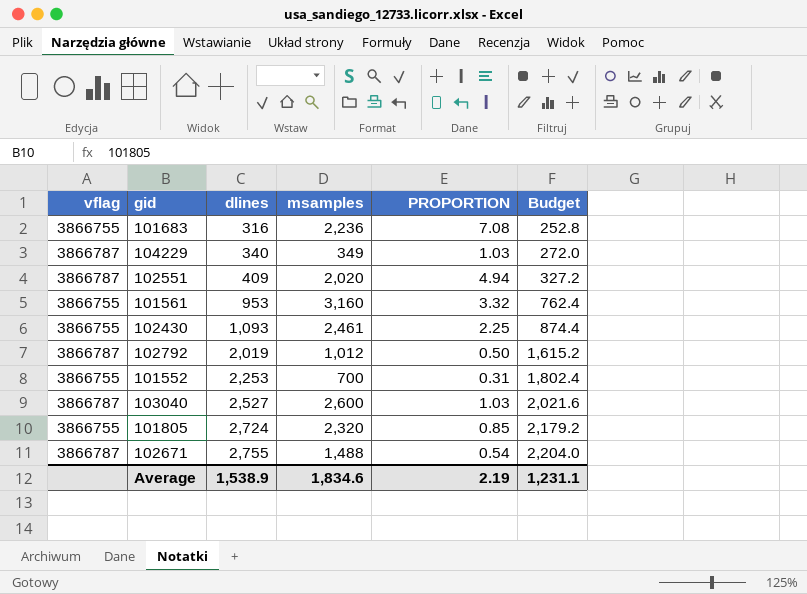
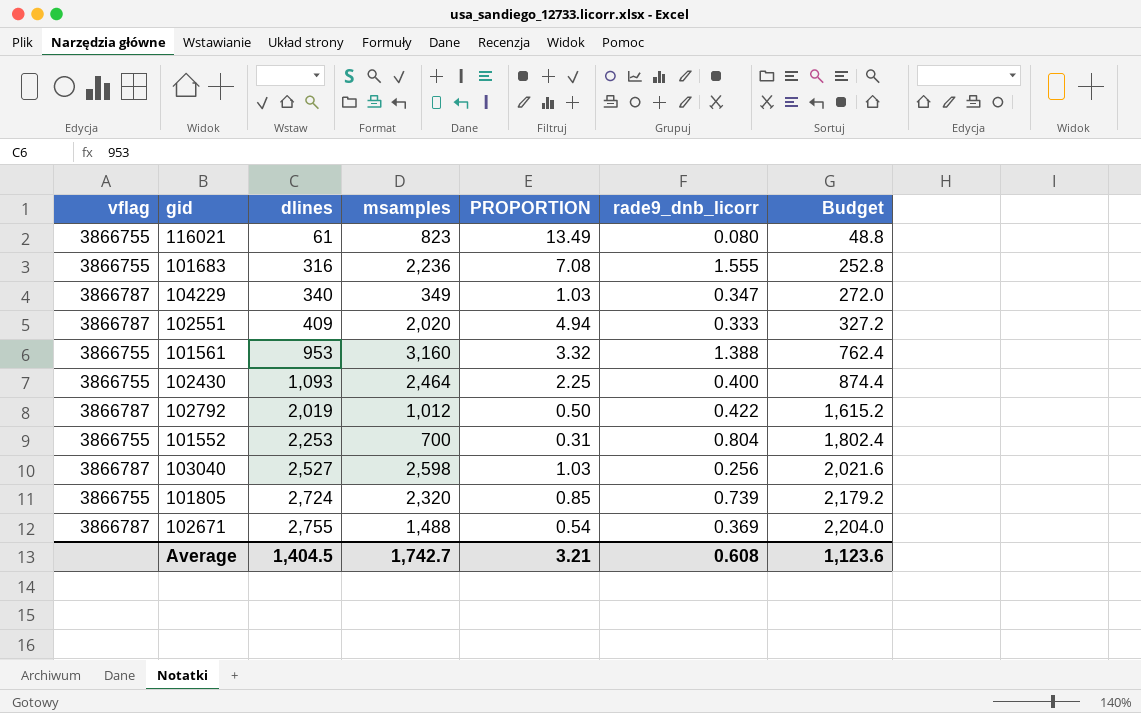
column rade9_dnb_licorr | position: none -> 6
row 116021: none -> 3866755 | 61 | 823 | 13.49 | 0.080 | 48.8
102430 | msamples: 2,461 -> 2,464
103040 | msamples: 2,600 -> 2,598
Average | dlines: 1,538.9 -> 1,404.5
Average | msamples: 1,834.6 -> 1,742.7
Average | PROPORTION: 2.19 -> 3.21
Average | Budget: 1,231.1 -> 1,123.6

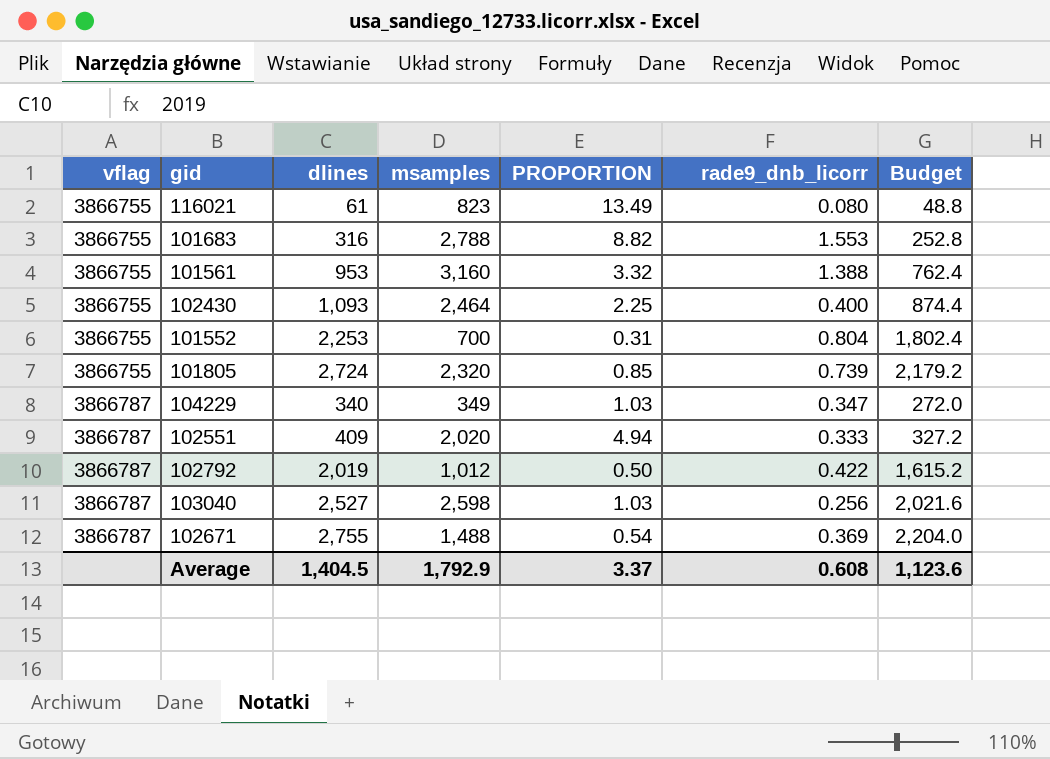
row order: dlines ascending -> vflag ascending
101683 | msamples: 2,236 -> 2,788
101683 | PROPORTION: 7.08 -> 8.82
101683 | rade9_dnb_licorr: 1.555 -> 1.553
Average | msamples: 1,742.7 -> 1,792.9
Average | PROPORTION: 3.21 -> 3.37

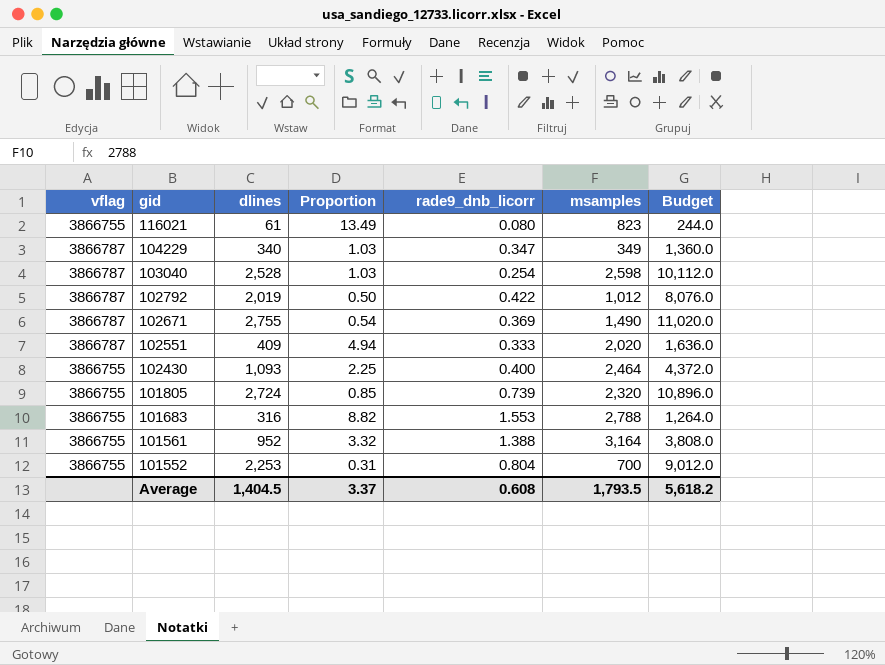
row order: vflag ascending -> gid descending
column name: PROPORTION -> Proportion
column msamples | position: 4 -> 6
column Budget | formula: [dlines] * 0.8 -> [dlines] * 4
103040 | dlines: 2,527 -> 2,528
103040 | rade9_dnb_licorr: 0.256 -> 0.254
102671 | msamples: 1,488 -> 1,490
101561 | dlines: 953 -> 952
101561 | msamples: 3,160 -> 3,164
Average | msamples: 1,792.9 -> 1,793.5
Average | Budget: 1,123.6 -> 5,618.2

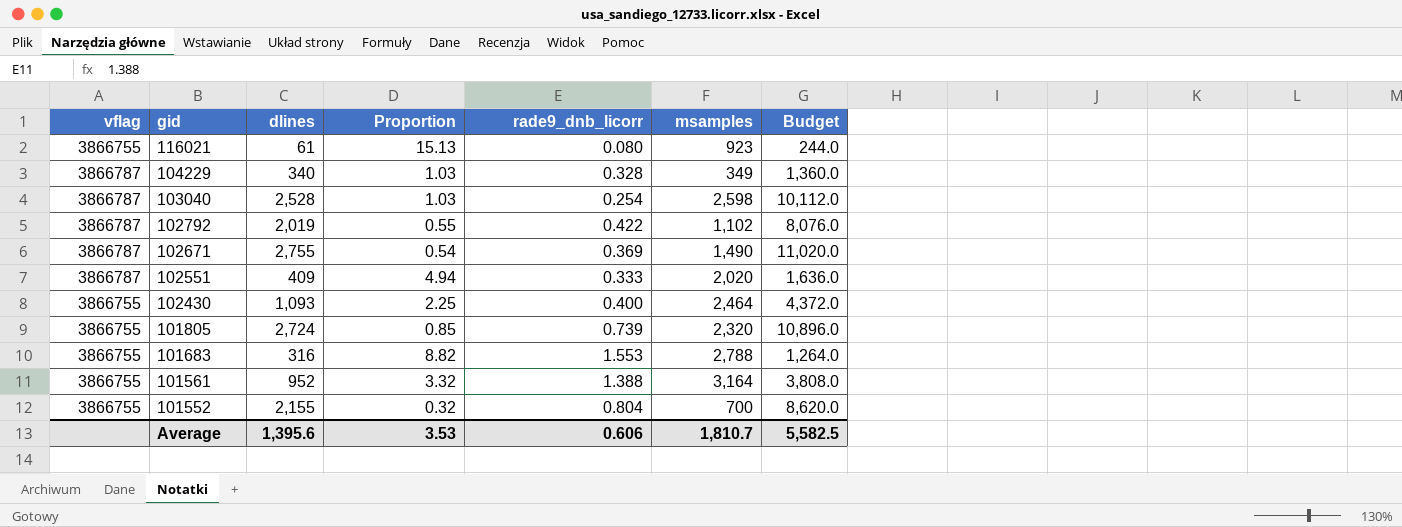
116021 | Proportion: 13.49 -> 15.13
116021 | msamples: 823 -> 923
104229 | rade9_dnb_licorr: 0.347 -> 0.328
102792 | Proportion: 0.50 -> 0.55
102792 | msamples: 1,012 -> 1,102
101552 | dlines: 2,253 -> 2,155
101552 | Proportion: 0.31 -> 0.32
101552 | Budget: 9,012.0 -> 8,620.0
Average | dlines: 1,404.5 -> 1,395.6
Average | Proportion: 3.37 -> 3.53
Average | rade9_dnb_licorr: 0.608 -> 0.606
Average | msamples: 1,793.5 -> 1,810.7
Average | Budget: 5,618.2 -> 5,582.5

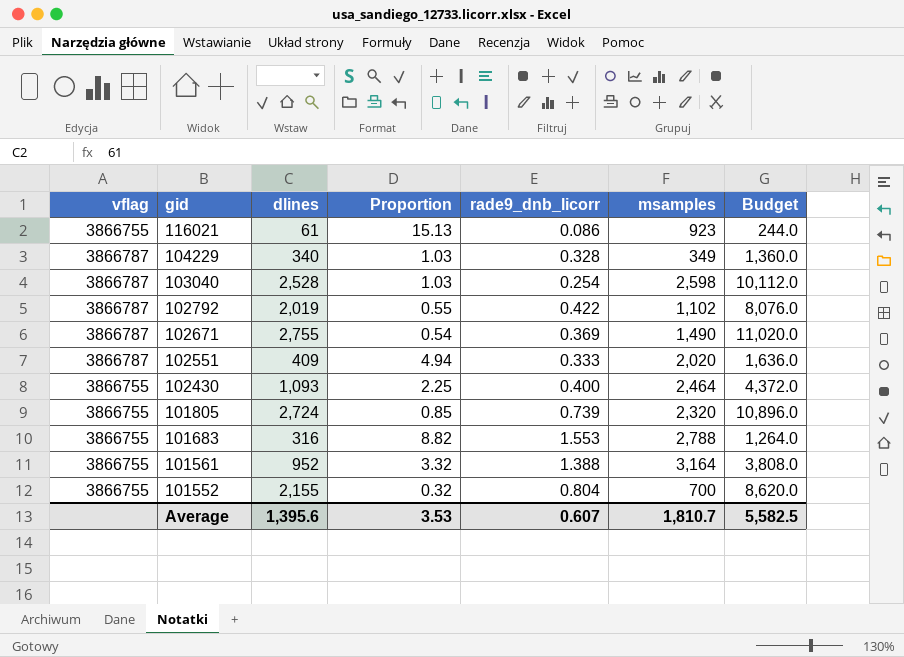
116021 | rade9_dnb_licorr: 0.080 -> 0.086
Average | rade9_dnb_licorr: 0.606 -> 0.607

